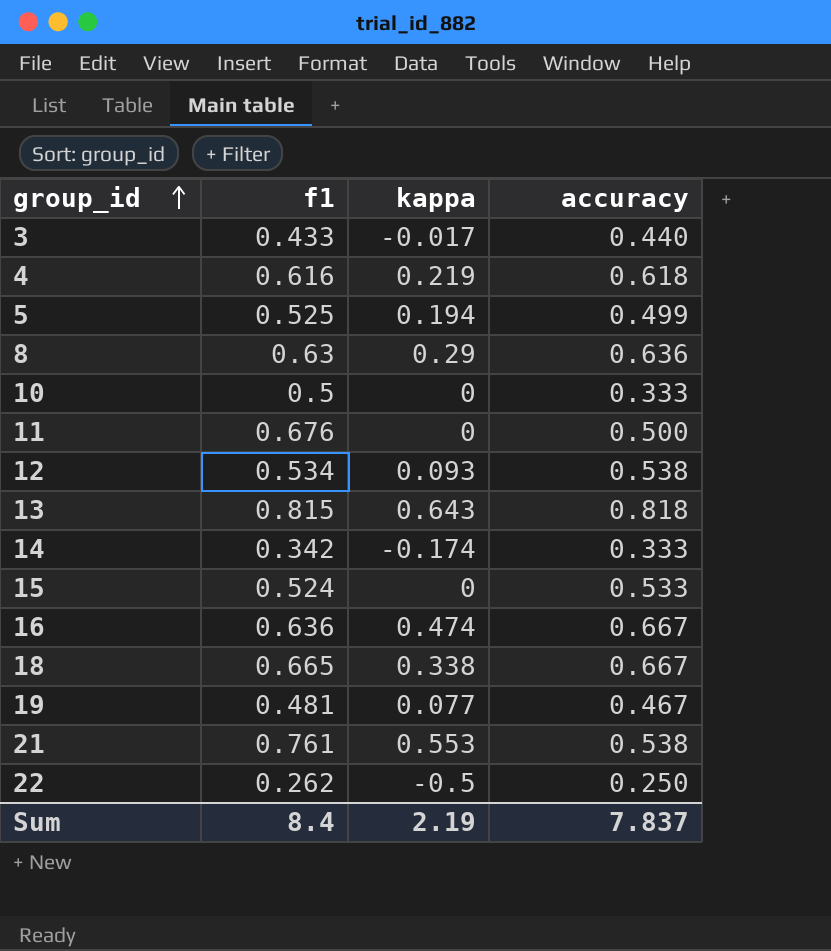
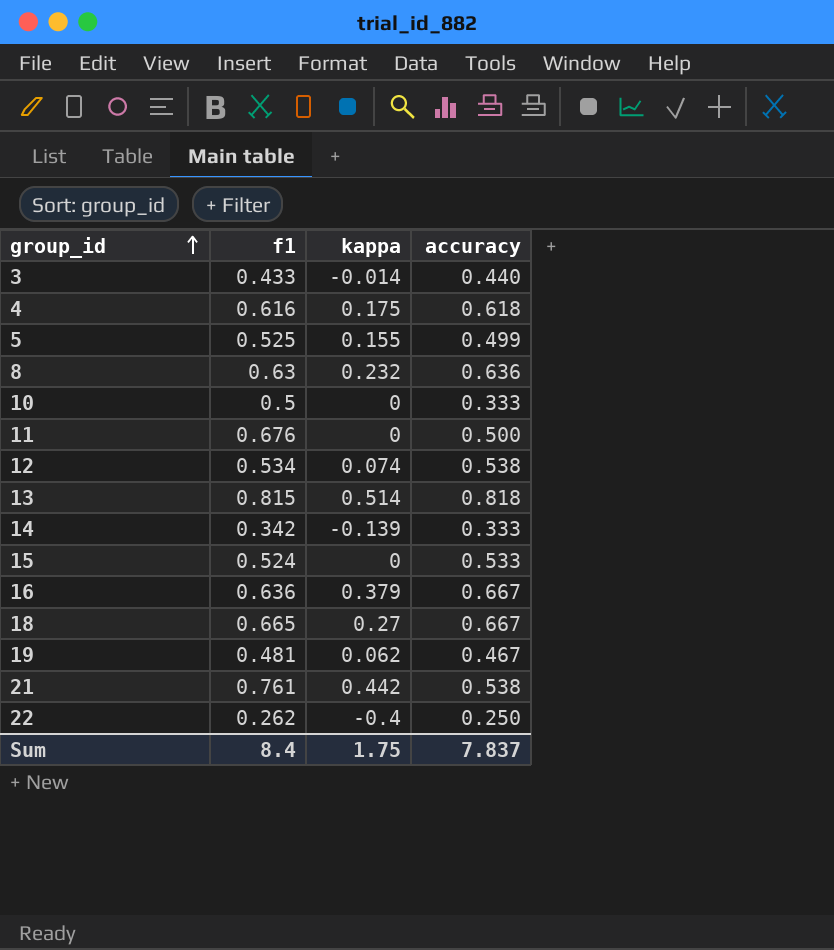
3 | kappa: -0.017 -> -0.014
4 | kappa: 0.219 -> 0.175
5 | kappa: 0.194 -> 0.155
8 | kappa: 0.29 -> 0.232
12 | kappa: 0.093 -> 0.074
13 | kappa: 0.643 -> 0.514
14 | kappa: -0.174 -> -0.139
16 | kappa: 0.474 -> 0.379
18 | kappa: 0.338 -> 0.27
19 | kappa: 0.077 -> 0.062
21 | kappa: 0.553 -> 0.442
22 | kappa: -0.5 -> -0.4
Sum | kappa: 2.19 -> 1.75

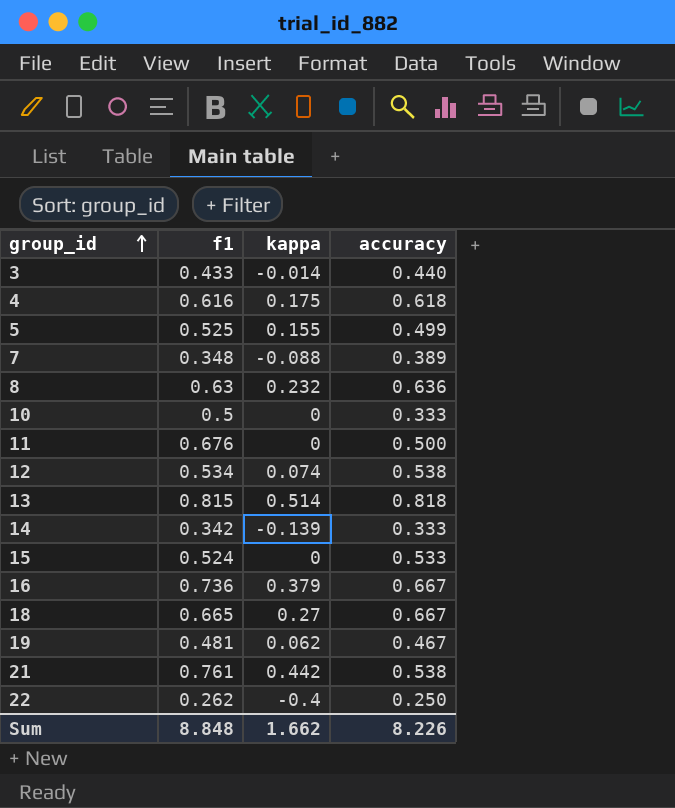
row 7: none -> 0.348 | -0.088 | 0.389
16 | f1: 0.636 -> 0.736
Sum | f1: 8.4 -> 8.848
Sum | kappa: 1.75 -> 1.662
Sum | accuracy: 7.837 -> 8.226

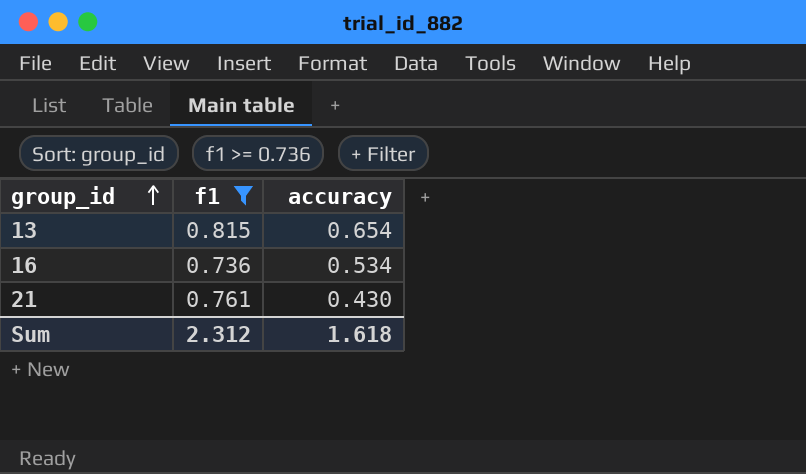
filter: none -> f1 >= 0.736
column kappa | position: 3 -> none
13 | accuracy: 0.818 -> 0.654
16 | accuracy: 0.667 -> 0.534
21 | accuracy: 0.538 -> 0.430
Sum | f1: 8.848 -> 2.312
Sum | accuracy: 8.226 -> 1.618

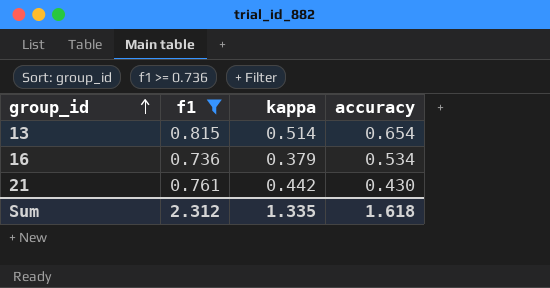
column kappa | position: none -> 3

